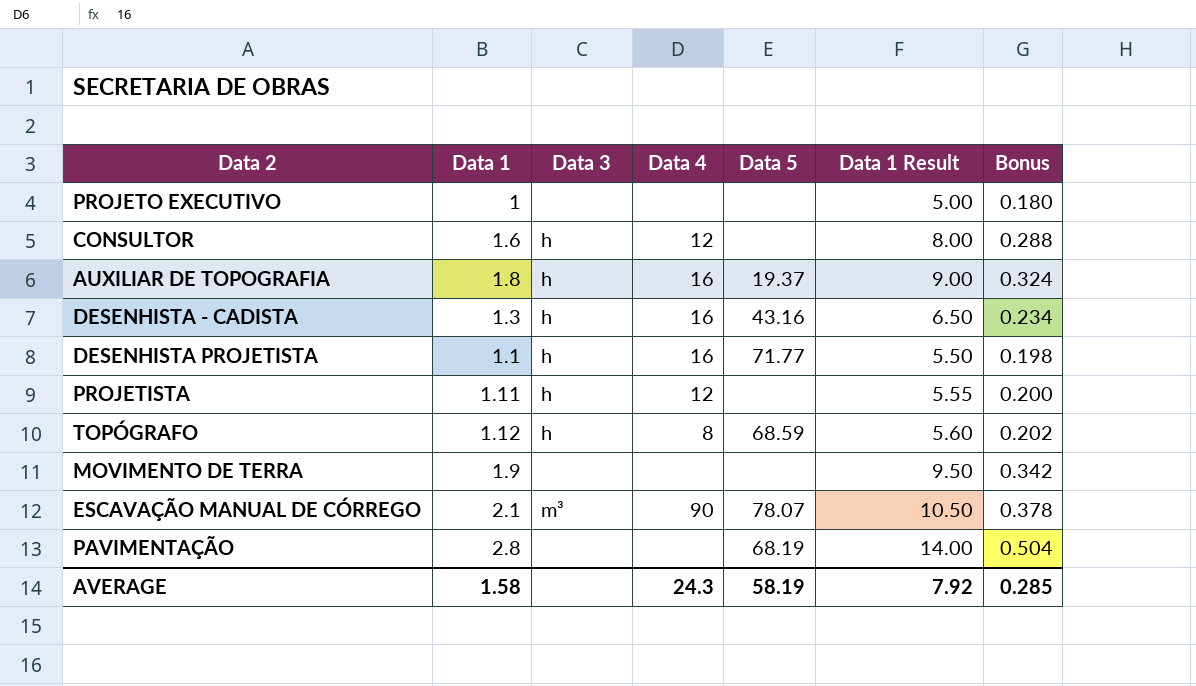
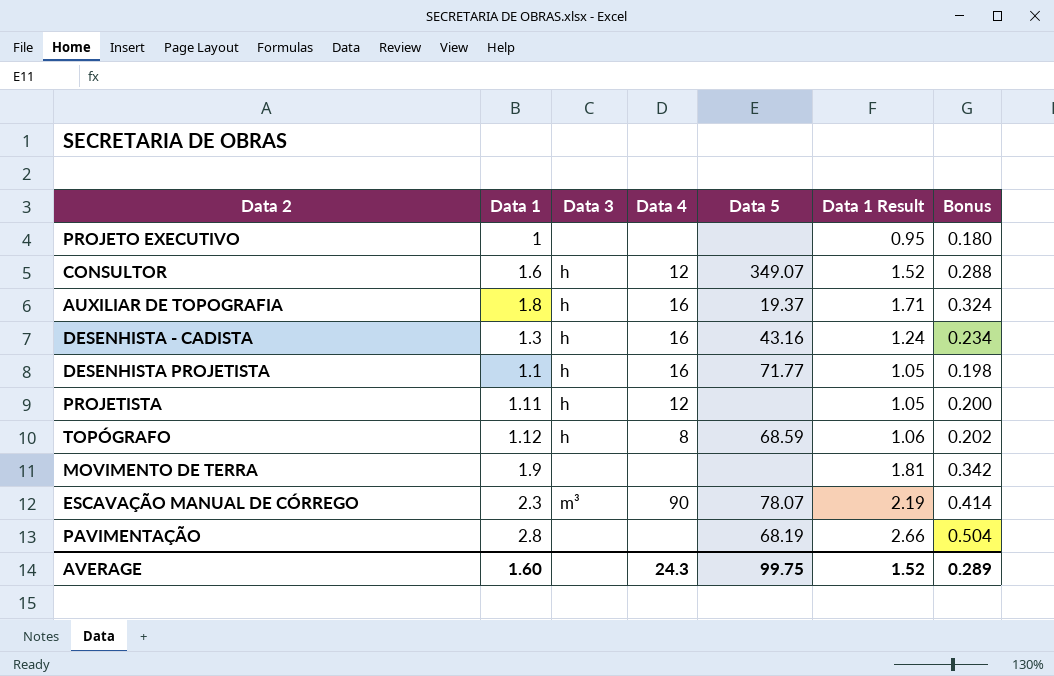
column Data 1 Result | formula: [Data 1] * 5 -> [Data 1] * 0.95
CONSULTOR | Data 5: none -> 349.07
ESCAVAÇÃO MANUAL DE CÓRREGO | Data 1: 2.1 -> 2.3
ESCAVAÇÃO MANUAL DE CÓRREGO | Bonus: 0.378 -> 0.414
AVERAGE | Data 1: 1.58 -> 1.60
AVERAGE | Data 5: 58.19 -> 99.75
AVERAGE | Data 1 Result: 7.92 -> 1.52
AVERAGE | Bonus: 0.285 -> 0.289

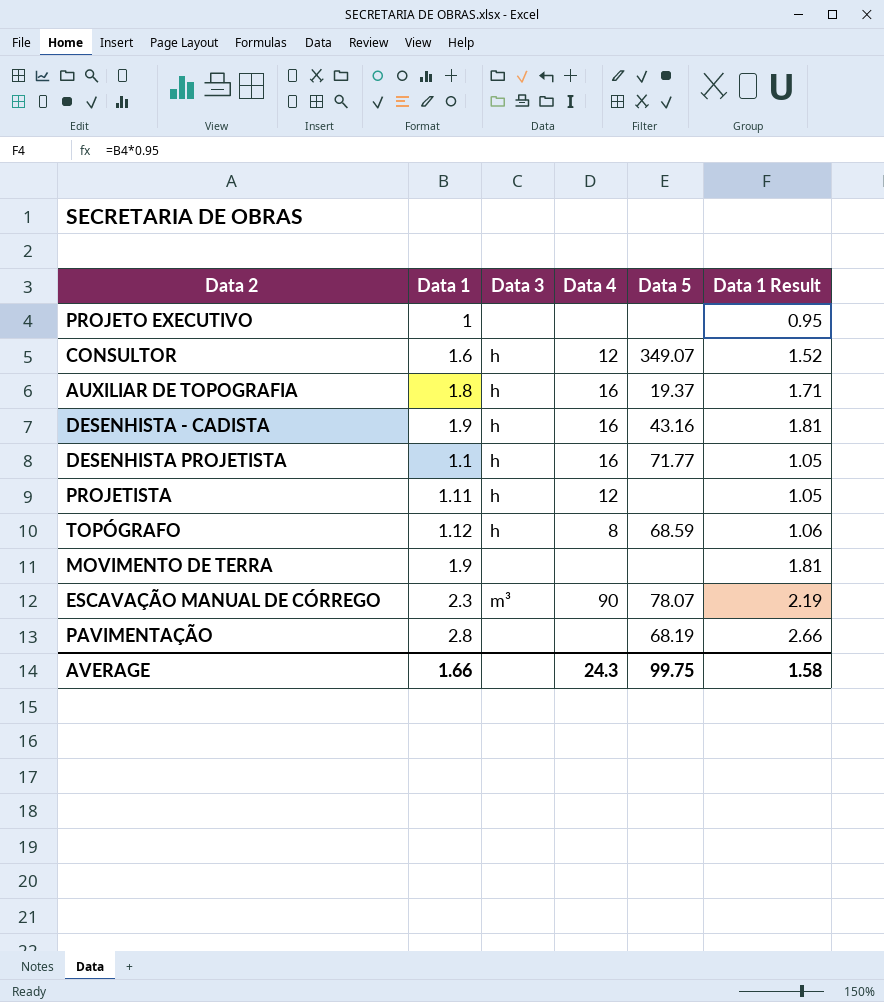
column Bonus | formula: [Data 1] * 0.18 -> none
DESENHISTA - CADISTA | Data 1: 1.3 -> 1.9
DESENHISTA - CADISTA | Data 1 Result: 1.24 -> 1.81
AVERAGE | Data 1: 1.60 -> 1.66
AVERAGE | Data 1 Result: 1.52 -> 1.58

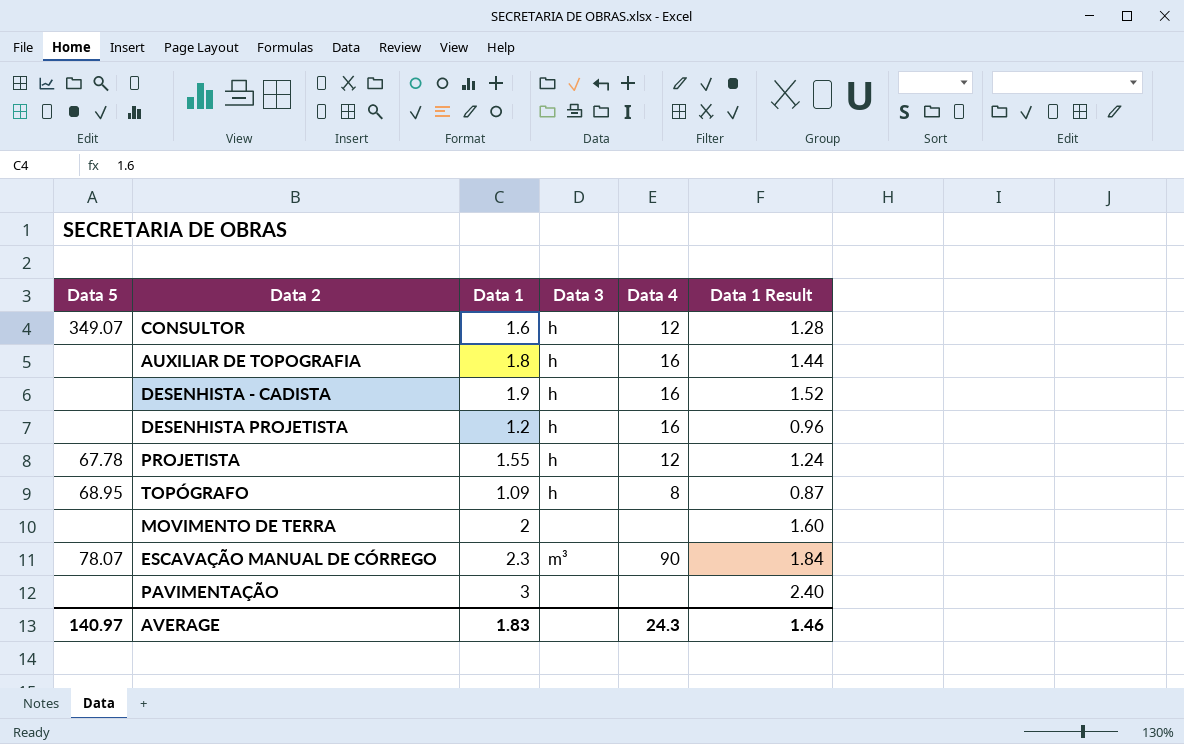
column Data 5 | position: 5 -> 1
column Data 1 Result | formula: [Data 1] * 0.95 -> [Data 1] * 0.8
row PROJETO EXECUTIVO: 1 | none | none | none | 0.95 -> none
AUXILIAR DE TOPOGRAFIA | Data 5: 19.37 -> none
DESENHISTA - CADISTA | Data 5: 43.16 -> none
DESENHISTA PROJETISTA | Data 5: 71.77 -> none
DESENHISTA PROJETISTA | Data 1: 1.1 -> 1.2
PROJETISTA | Data 5: none -> 67.78
PROJETISTA | Data 1: 1.11 -> 1.55
TOPÓGRAFO | Data 5: 68.59 -> 68.95
TOPÓGRAFO | Data 1: 1.12 -> 1.09
MOVIMENTO DE TERRA | Data 1: 1.9 -> 2
PAVIMENTAÇÃO | Data 5: 68.19 -> none
PAVIMENTAÇÃO | Data 1: 2.8 -> 3
AVERAGE | Data 5: 99.75 -> 140.97
AVERAGE | Data 1: 1.66 -> 1.83
AVERAGE | Data 1 Result: 1.58 -> 1.46

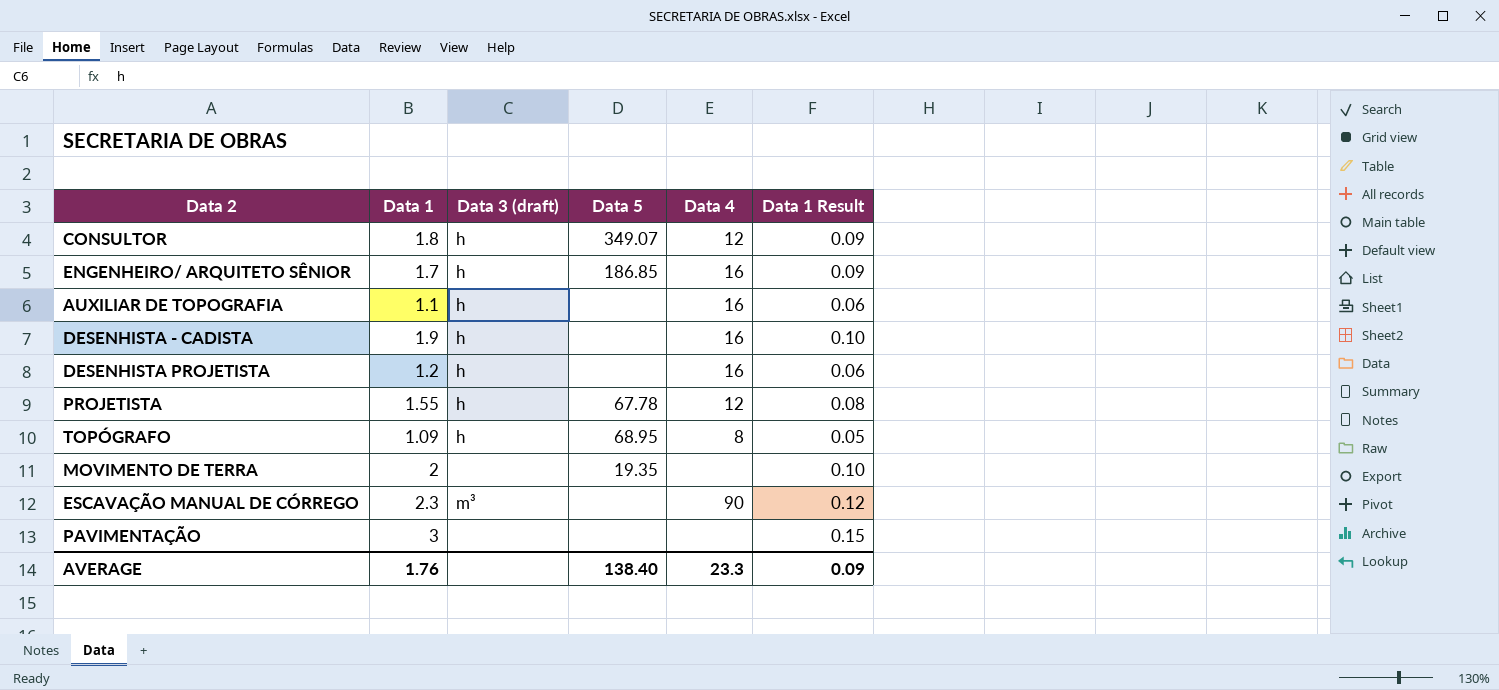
column name: Data 3 -> Data 3 (draft)
column Data 5 | position: 1 -> 4
column Data 1 Result | formula: [Data 1] * 0.8 -> [Data 1] * 0.05
CONSULTOR | Data 1: 1.6 -> 1.8
row ENGENHEIRO/ ARQUITETO SÊNIOR: none -> 1.7 | h | 186.85 | 16 | 0.09
AUXILIAR DE TOPOGRAFIA | Data 1: 1.8 -> 1.1
MOVIMENTO DE TERRA | Data 5: none -> 19.35
ESCAVAÇÃO MANUAL DE CÓRREGO | Data 5: 78.07 -> none
AVERAGE | Data 1: 1.83 -> 1.76
AVERAGE | Data 5: 140.97 -> 138.40
AVERAGE | Data 4: 24.3 -> 23.3
AVERAGE | Data 1 Result: 1.46 -> 0.09

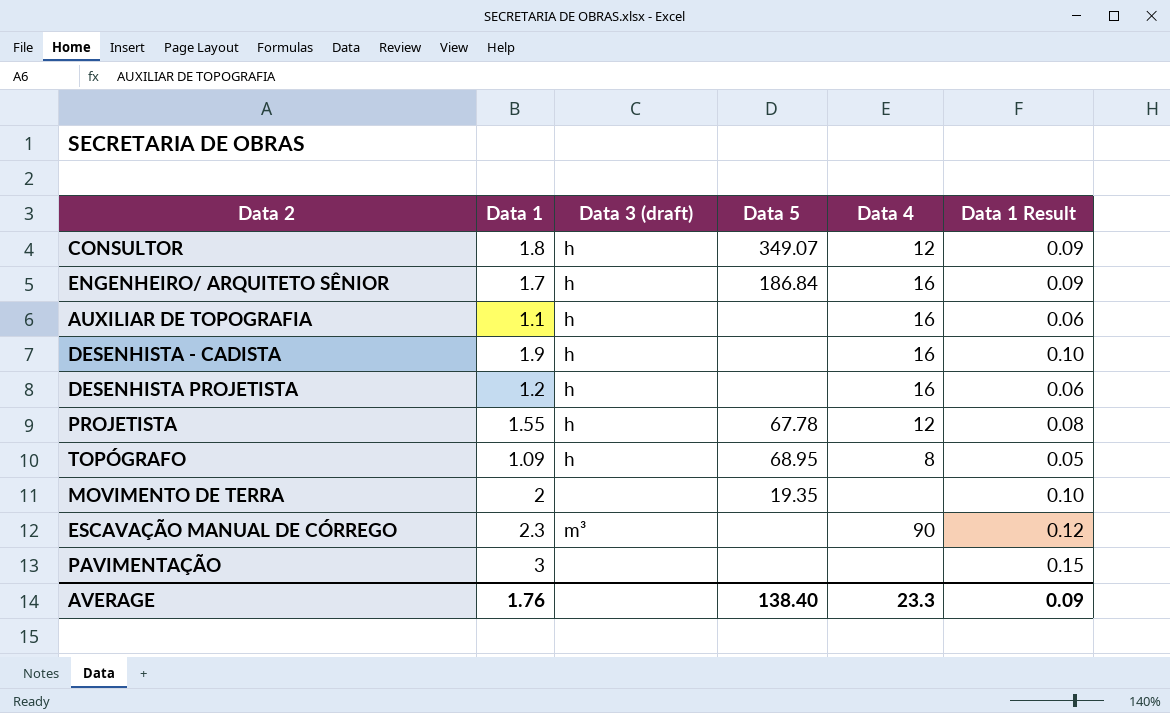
ENGENHEIRO/ ARQUITETO SÊNIOR | Data 5: 186.85 -> 186.84

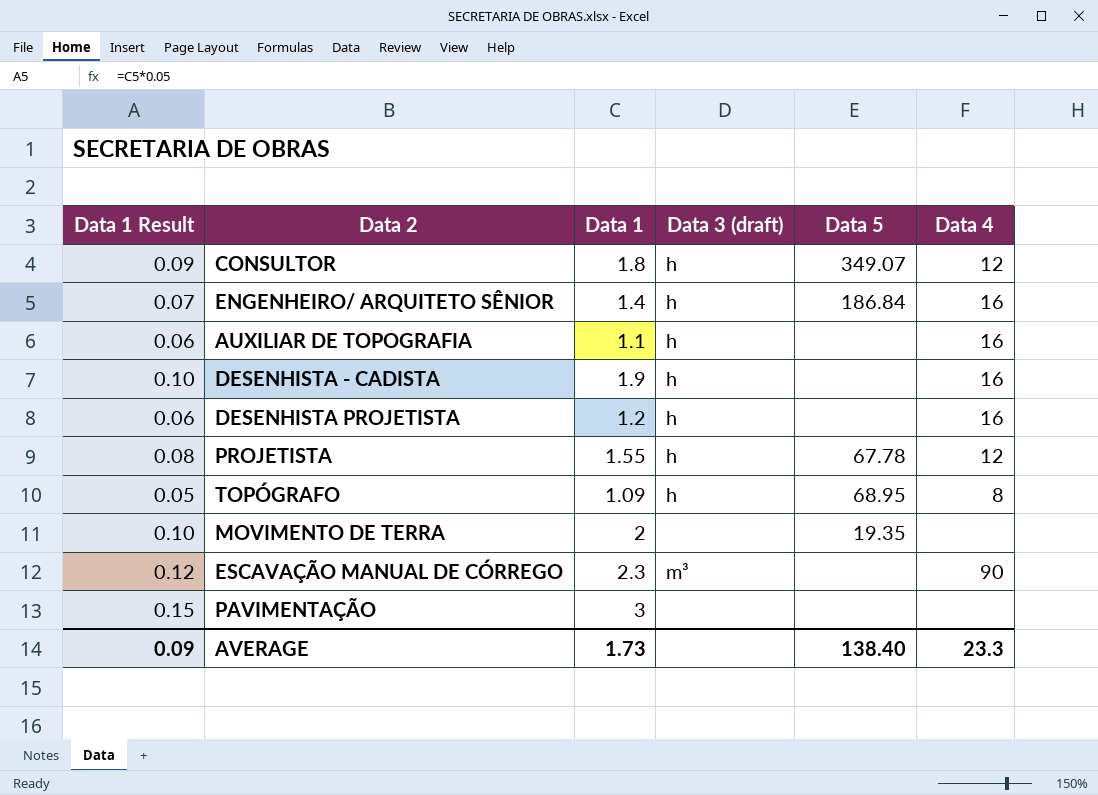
column Data 1 Result | position: 6 -> 1
ENGENHEIRO/ ARQUITETO SÊNIOR | Data 1 Result: 0.09 -> 0.07
ENGENHEIRO/ ARQUITETO SÊNIOR | Data 1: 1.7 -> 1.4
AVERAGE | Data 1: 1.76 -> 1.73

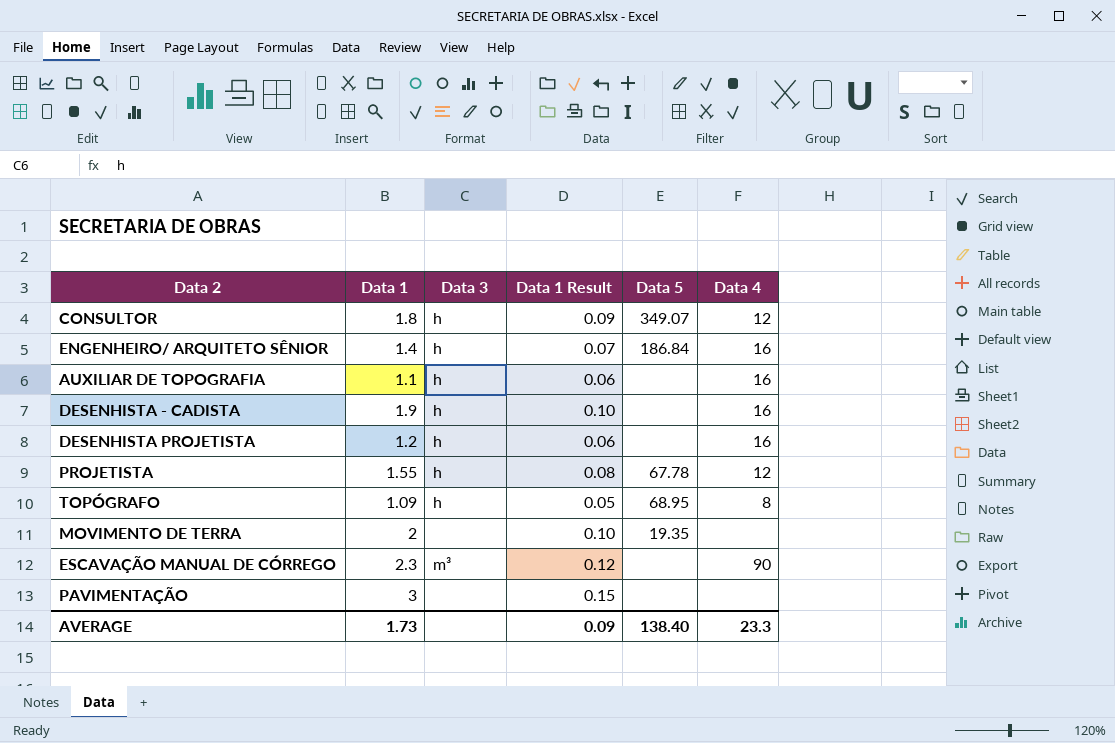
column name: Data 3 (draft) -> Data 3
column Data 1 Result | position: 1 -> 4

